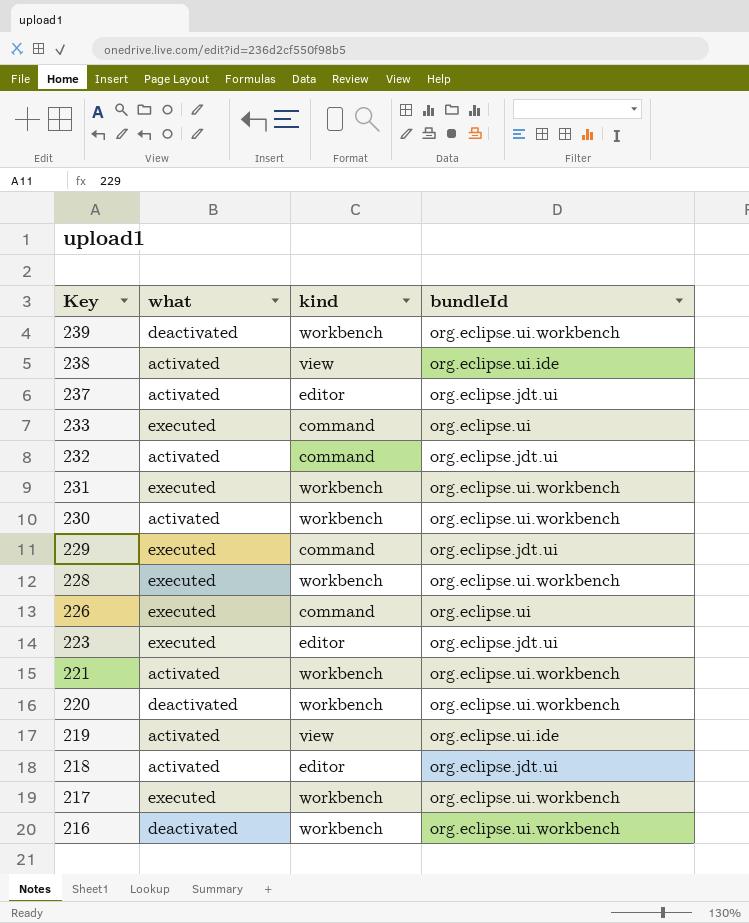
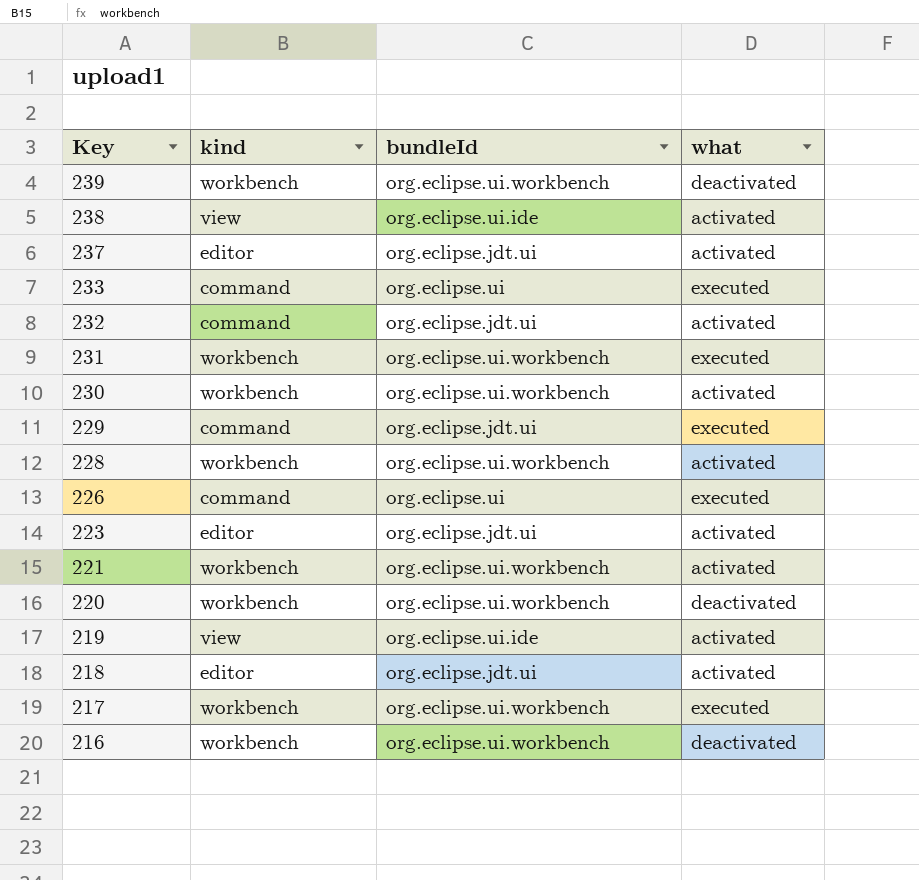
column what | position: 2 -> 4
228 | what: executed -> activated
223 | what: executed -> activated

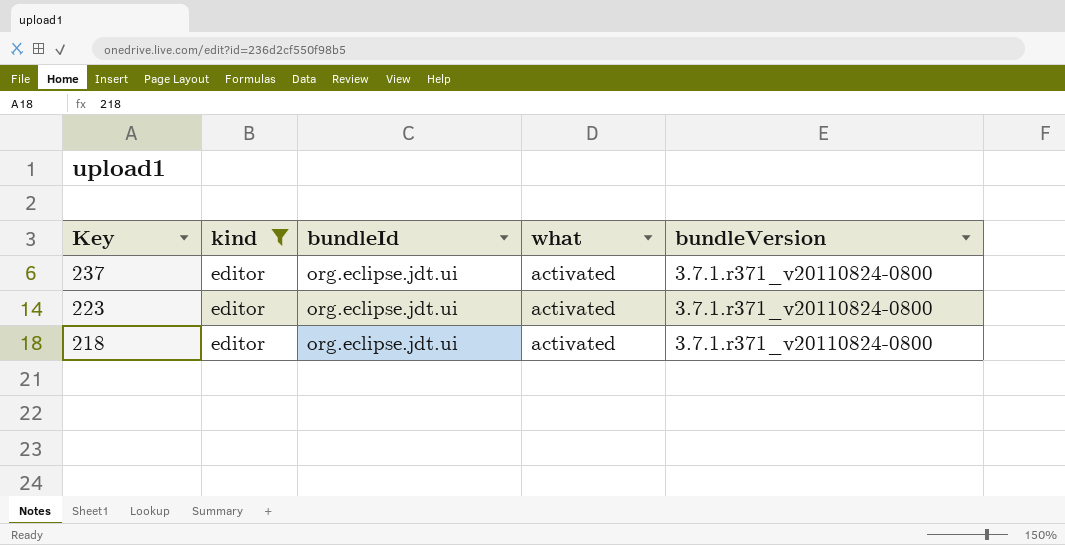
filter: none -> kind = editor
column bundleVersion | position: none -> 5

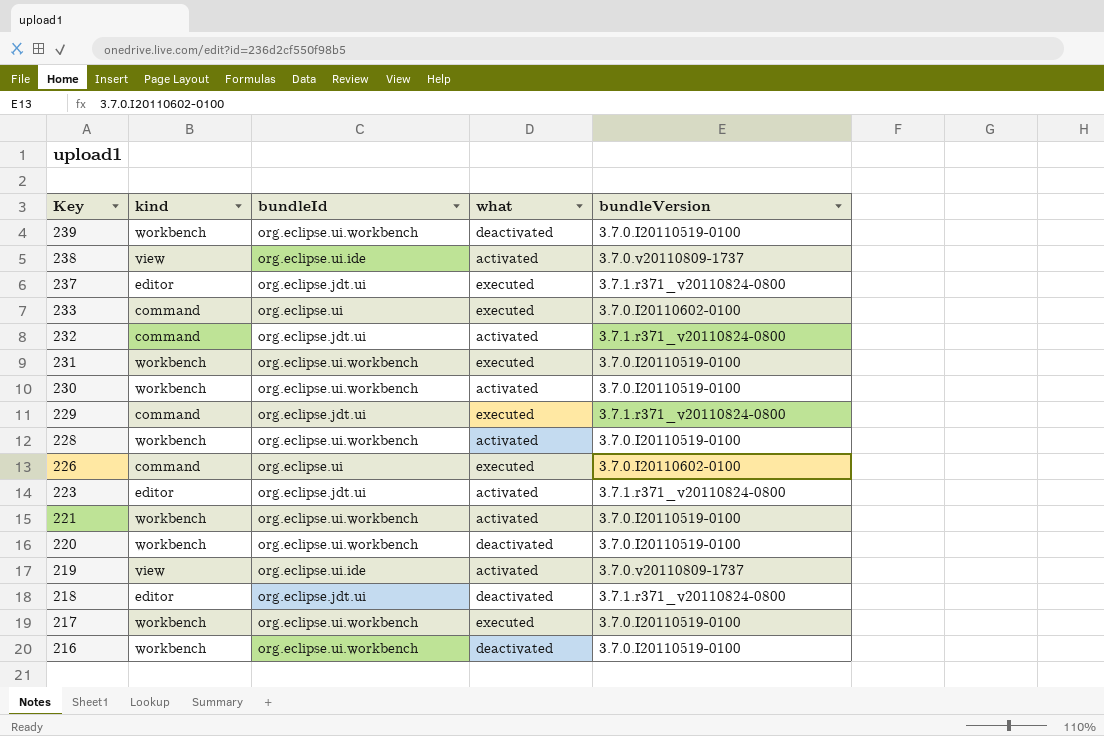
filter: kind = editor -> none
237 | what: activated -> executed
218 | what: activated -> deactivated

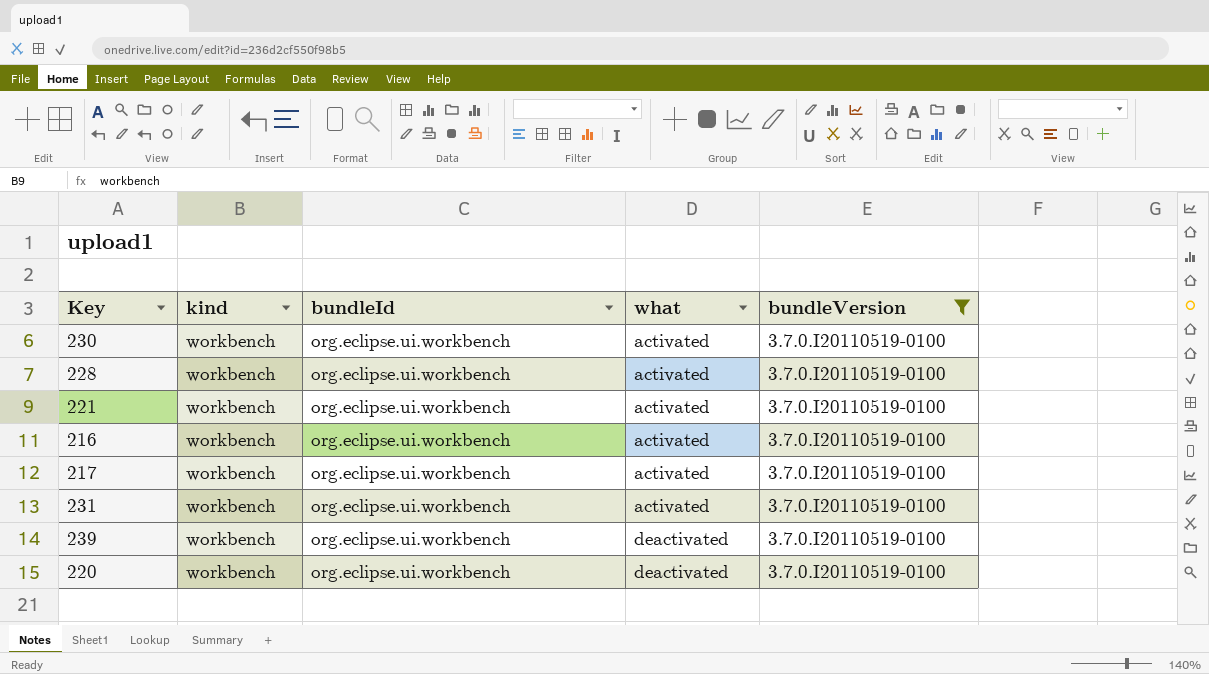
filter: none -> bundleVersion = 3.7.0.I20110519-0100
row order: Key descending -> what ascending
216 | what: deactivated -> activated
217 | what: executed -> activated
231 | what: executed -> activated

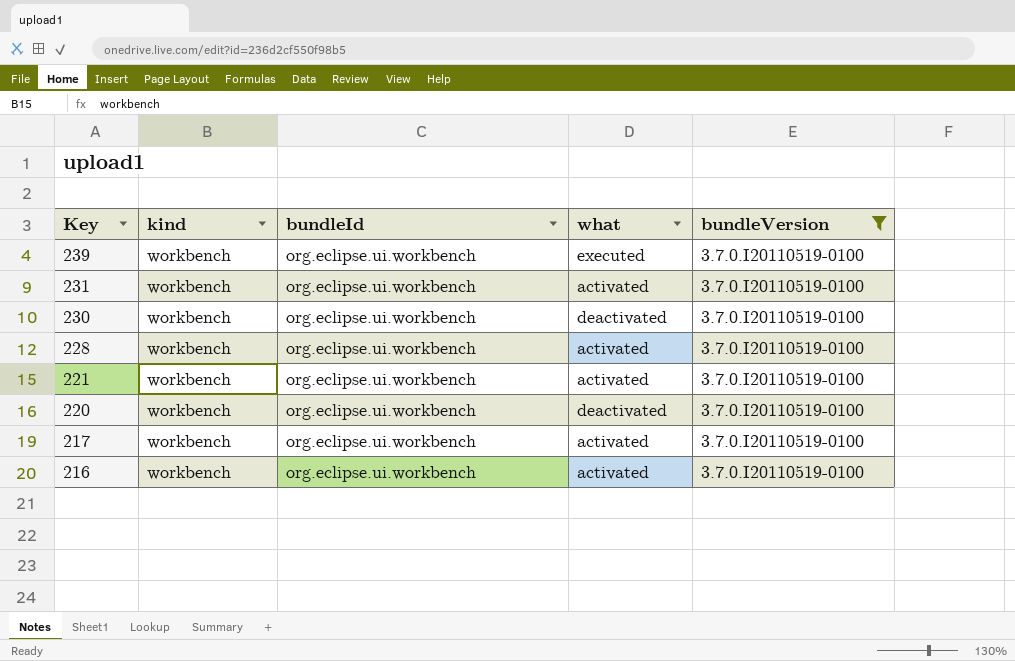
row order: what ascending -> Key descending
239 | what: deactivated -> executed
230 | what: activated -> deactivated

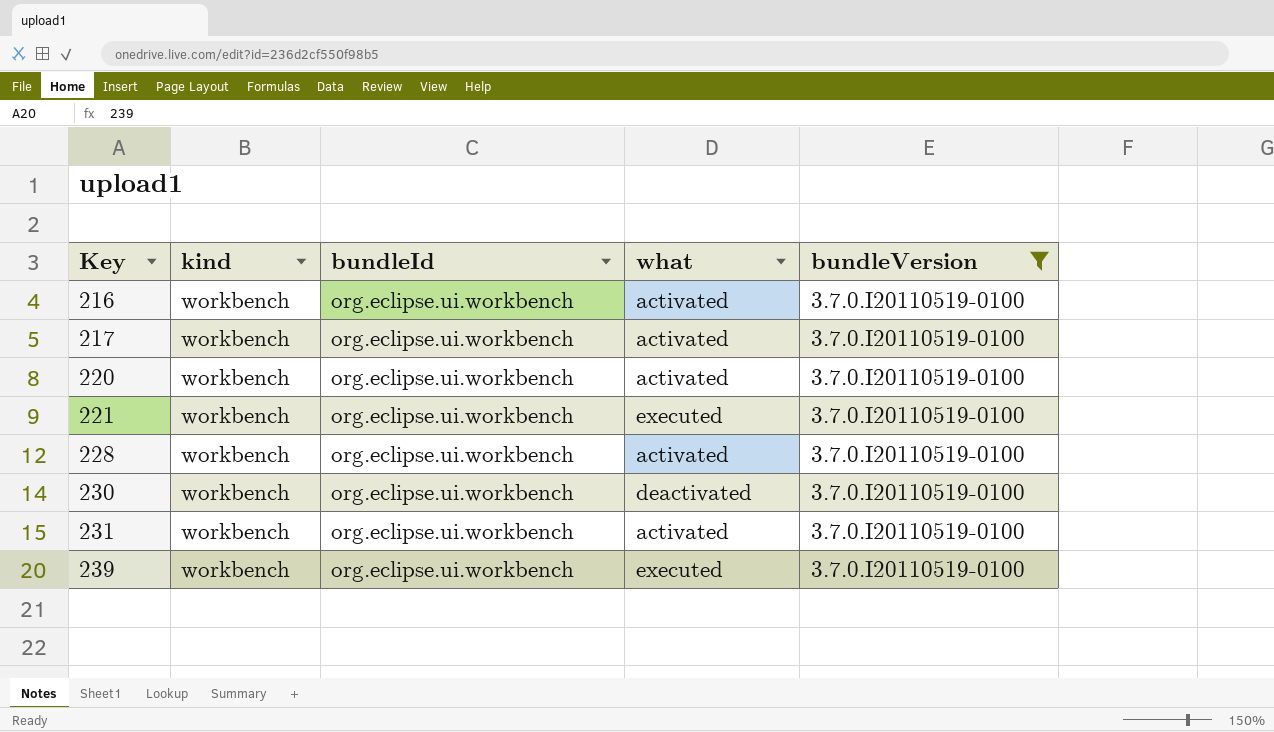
row order: Key descending -> Key ascending
220 | what: deactivated -> activated
221 | what: activated -> executed

